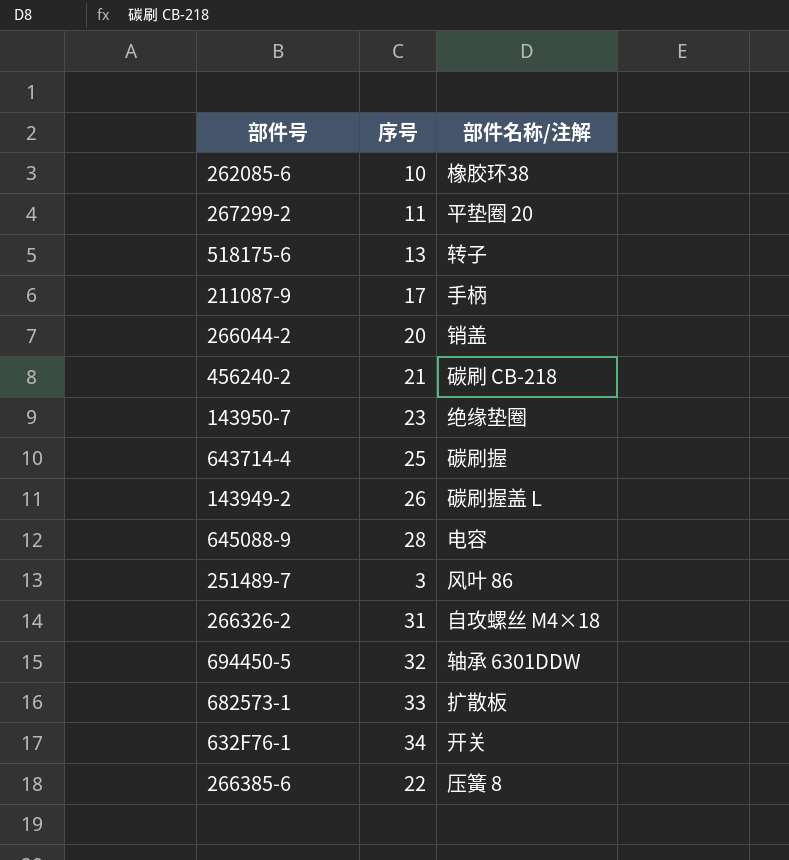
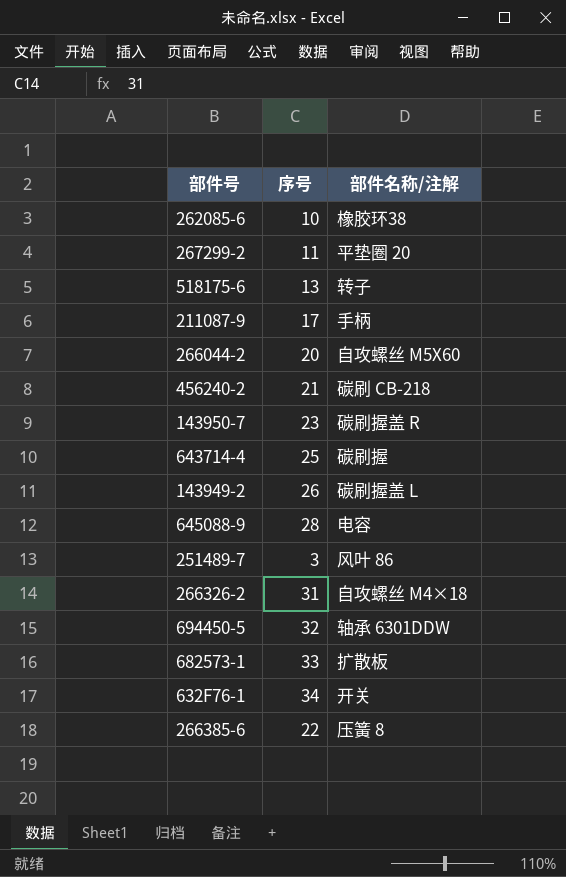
266044-2 | 部件名称/注解: 销盖 -> 自攻螺丝 M5X60
143950-7 | 部件名称/注解: 绝缘垫圈 -> 碳刷握盖 R

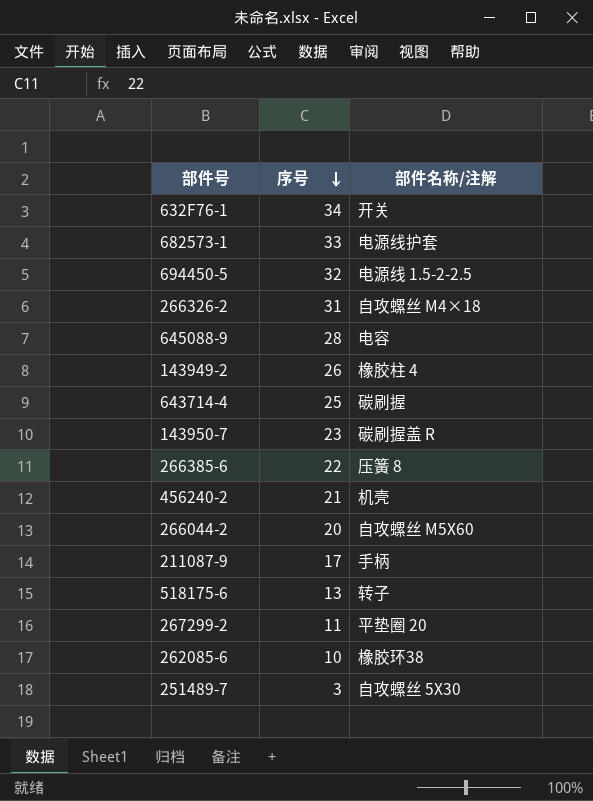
row order: none -> 序号 descending
682573-1 | 部件名称/注解: 扩散板 -> 电源线护套
694450-5 | 部件名称/注解: 轴承 6301DDW -> 电源线 1.5-2-2.5
143949-2 | 部件名称/注解: 碳刷握盖 L -> 橡胶柱 4
456240-2 | 部件名称/注解: 碳刷 CB-218 -> 机壳
251489-7 | 部件名称/注解: 风叶 86 -> 自攻螺丝 5X30

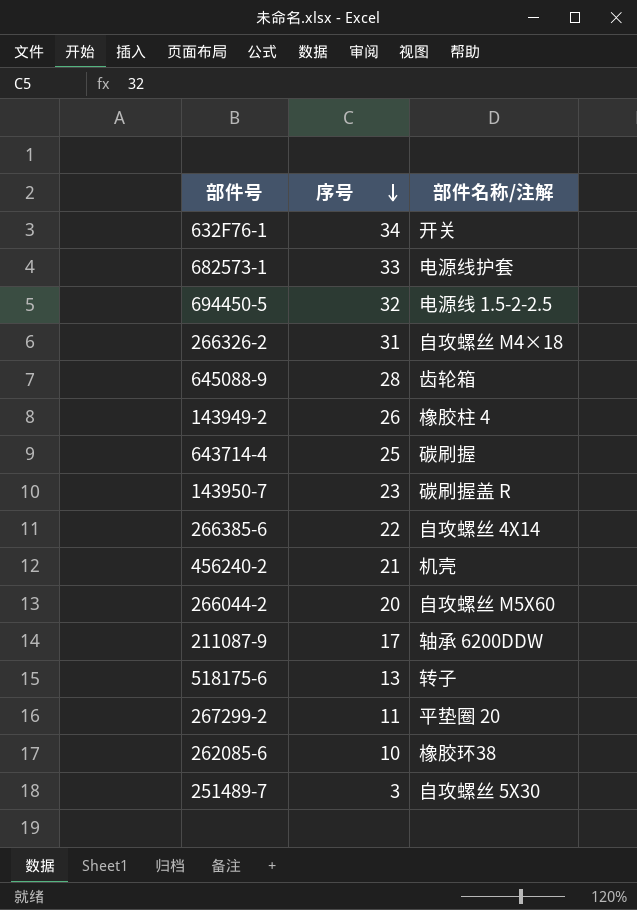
645088-9 | 部件名称/注解: 电容 -> 齿轮箱
266385-6 | 部件名称/注解: 压簧 8 -> 自攻螺丝 4X14
211087-9 | 部件名称/注解: 手柄 -> 轴承 6200DDW

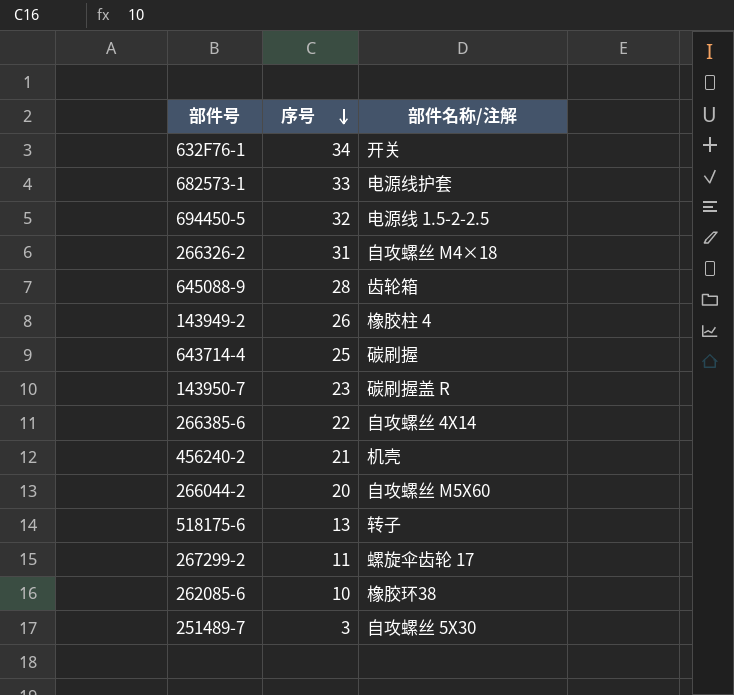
row 211087-9: 17 | 轴承 6200DDW -> none
267299-2 | 部件名称/注解: 平垫圈 20 -> 螺旋伞齿轮 17

